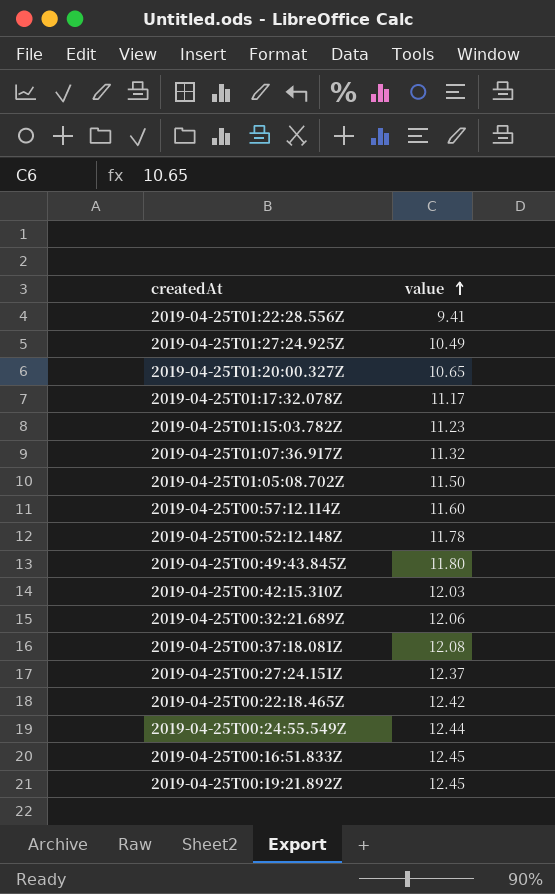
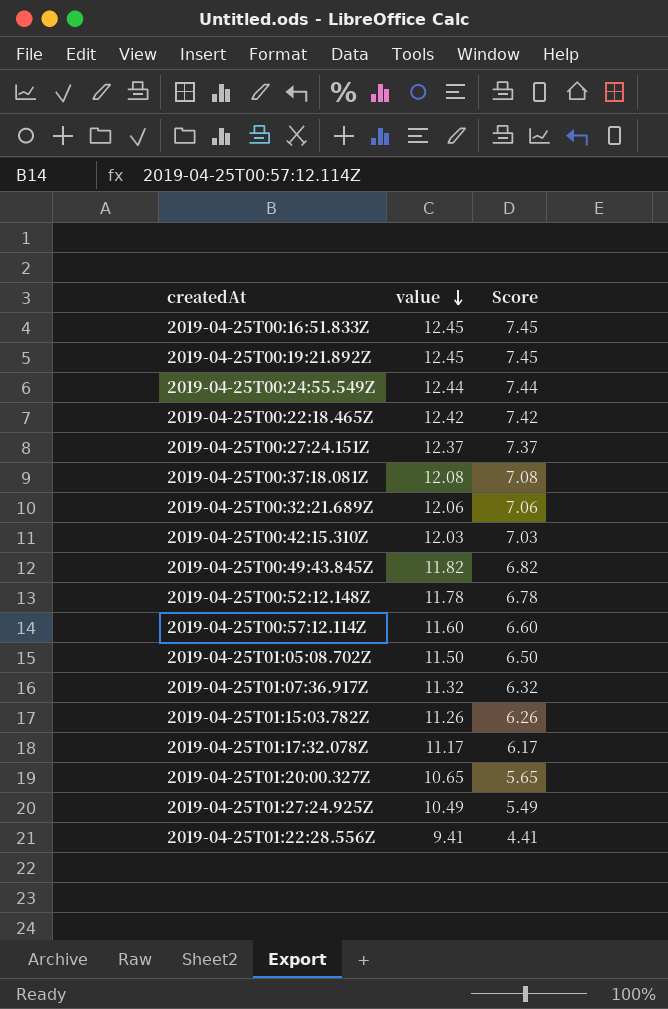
row order: value ascending -> value descending
column Score | formula: none -> [value] - 5
2019-04-25T00:49:43.845Z | value: 11.80 -> 11.82
2019-04-25T01:15:03.782Z | value: 11.23 -> 11.26

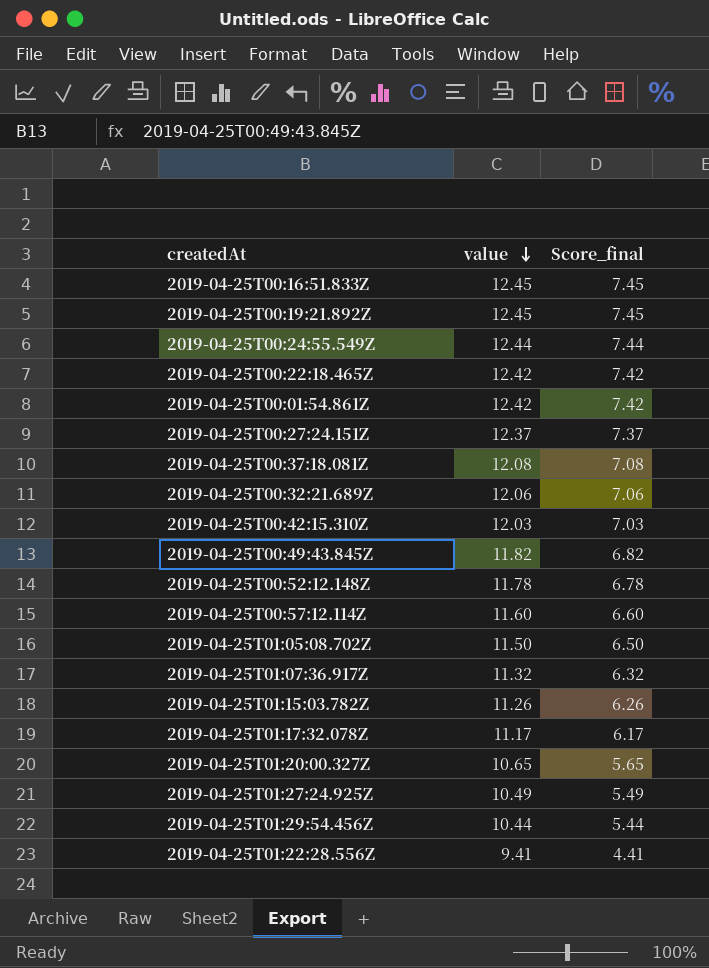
column name: Score -> Score_final
row 2019-04-25T00:01:54.861Z: none -> 12.42 | 7.42
row 2019-04-25T01:29:54.456Z: none -> 10.44 | 5.44

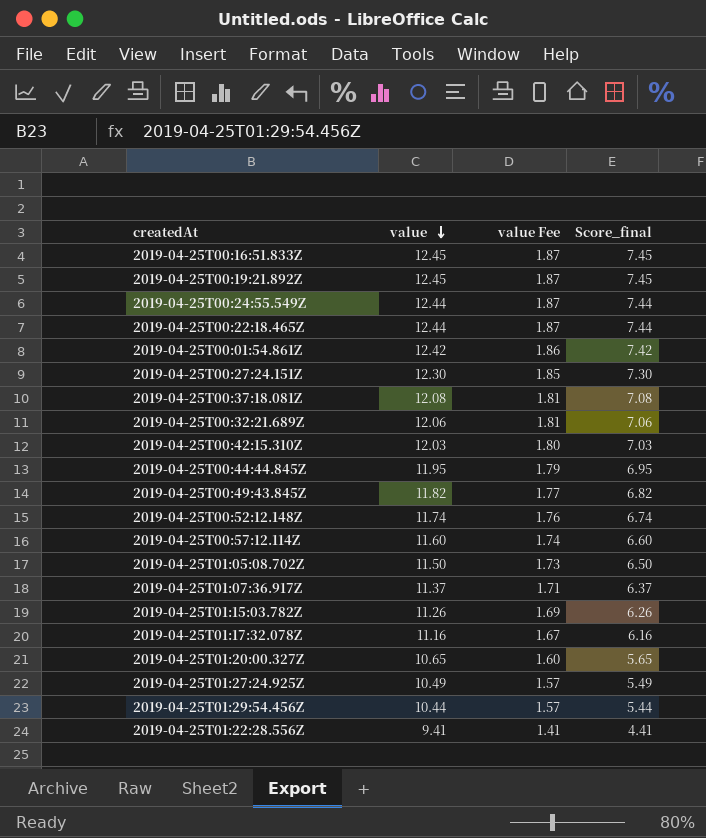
column value Fee | formula: none -> [value] * 0.15
2019-04-25T00:22:18.465Z | value: 12.42 -> 12.44
2019-04-25T00:22:18.465Z | Score_final: 7.42 -> 7.44
2019-04-25T00:27:24.151Z | value: 12.37 -> 12.30
2019-04-25T00:27:24.151Z | Score_final: 7.37 -> 7.30
row 2019-04-25T00:44:44.845Z: none -> 11.95 | 1.79 | 6.95
2019-04-25T00:52:12.148Z | value: 11.78 -> 11.74
2019-04-25T00:52:12.148Z | Score_final: 6.78 -> 6.74
2019-04-25T01:07:36.917Z | value: 11.32 -> 11.37
2019-04-25T01:07:36.917Z | Score_final: 6.32 -> 6.37
2019-04-25T01:17:32.078Z | value: 11.17 -> 11.16
2019-04-25T01:17:32.078Z | Score_final: 6.17 -> 6.16

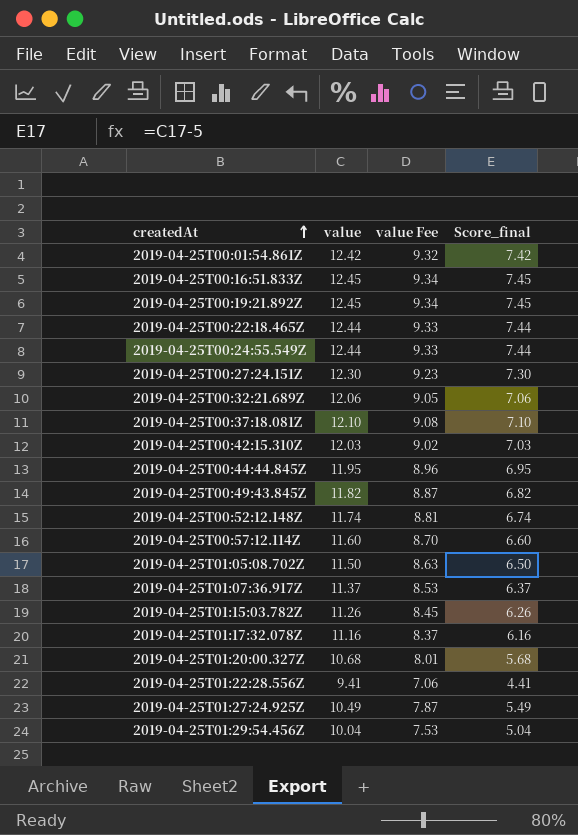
row order: value descending -> createdAt ascending
column value Fee | formula: [value] * 0.15 -> [value] * 0.75
2019-04-25T00:37:18.081Z | value: 12.08 -> 12.10
2019-04-25T00:37:18.081Z | Score_final: 7.08 -> 7.10
2019-04-25T01:20:00.327Z | value: 10.65 -> 10.68
2019-04-25T01:20:00.327Z | Score_final: 5.65 -> 5.68
2019-04-25T01:29:54.456Z | value: 10.44 -> 10.04
2019-04-25T01:29:54.456Z | Score_final: 5.44 -> 5.04

